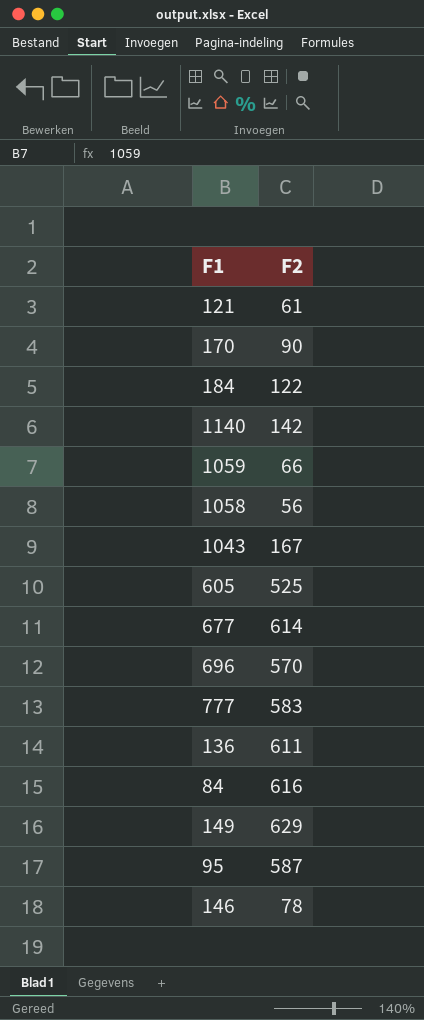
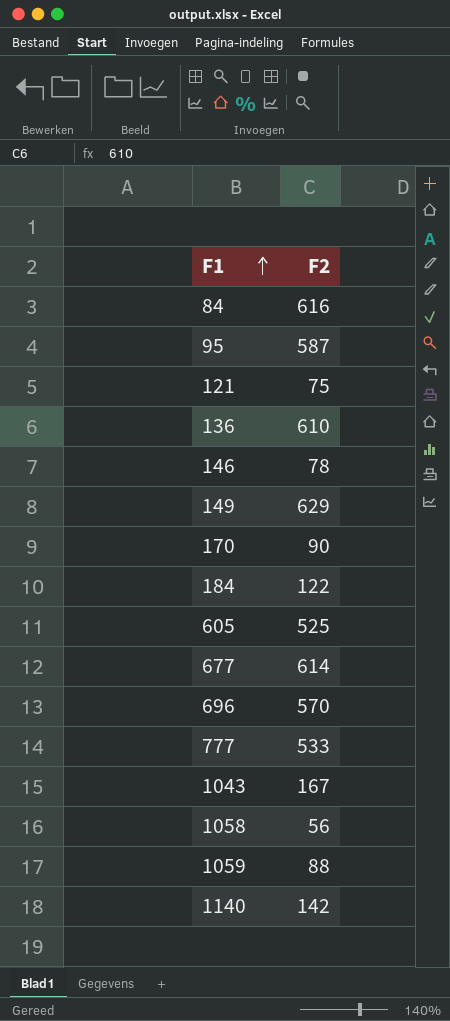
row order: none -> F1 ascending
121 | F2: 61 -> 75
136 | F2: 611 -> 610
777 | F2: 583 -> 533
1059 | F2: 66 -> 88

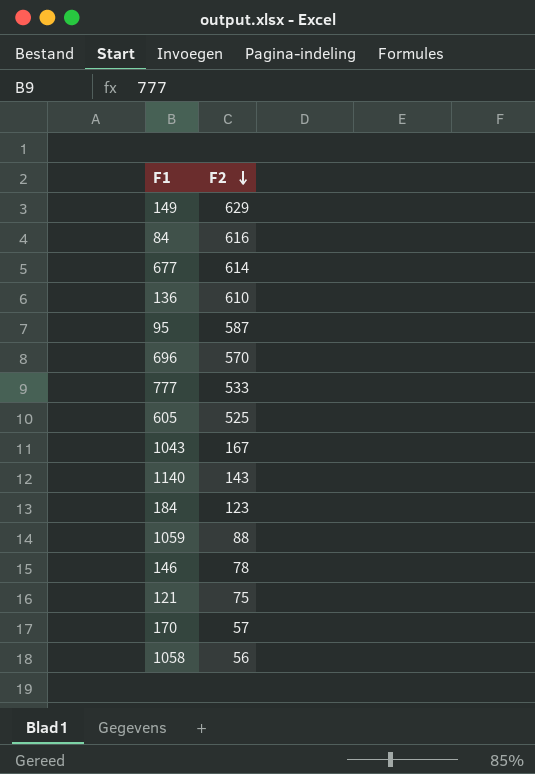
row order: F1 ascending -> F2 descending
1140 | F2: 142 -> 143
184 | F2: 122 -> 123
170 | F2: 90 -> 57

